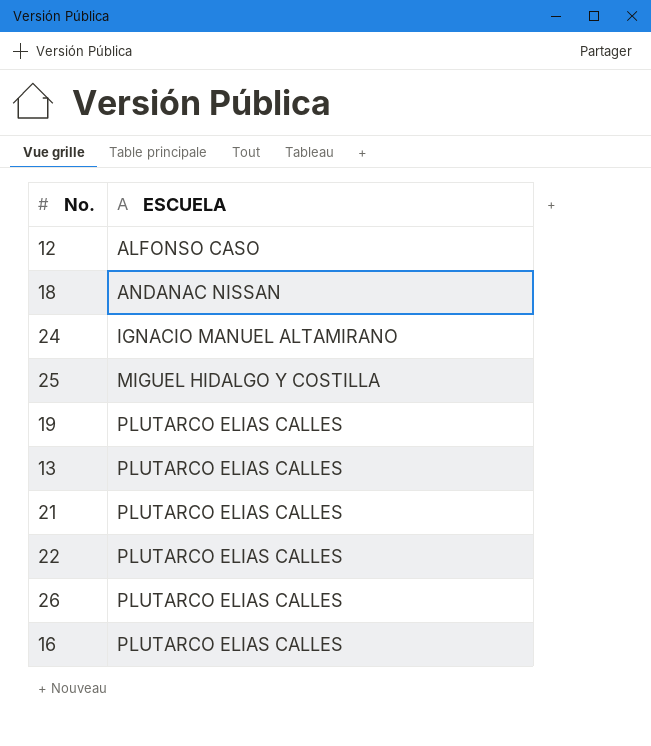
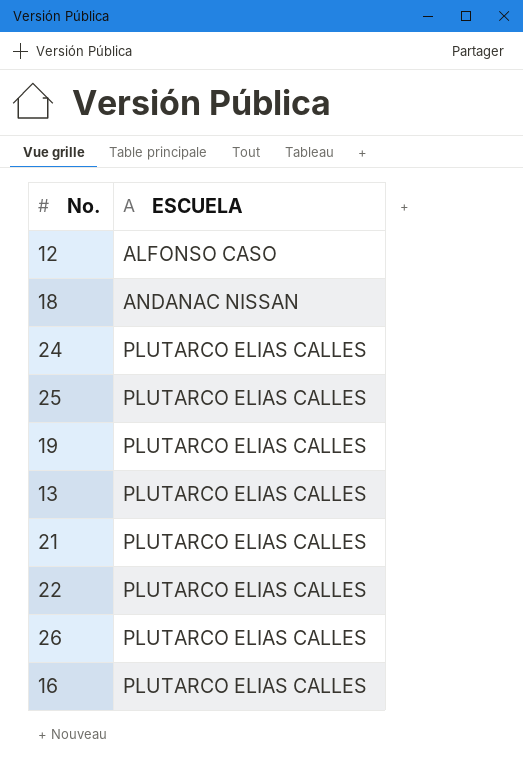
24 | ESCUELA: IGNACIO MANUEL ALTAMIRANO -> PLUTARCO ELIAS CALLES
25 | ESCUELA: MIGUEL HIDALGO Y COSTILLA -> PLUTARCO ELIAS CALLES

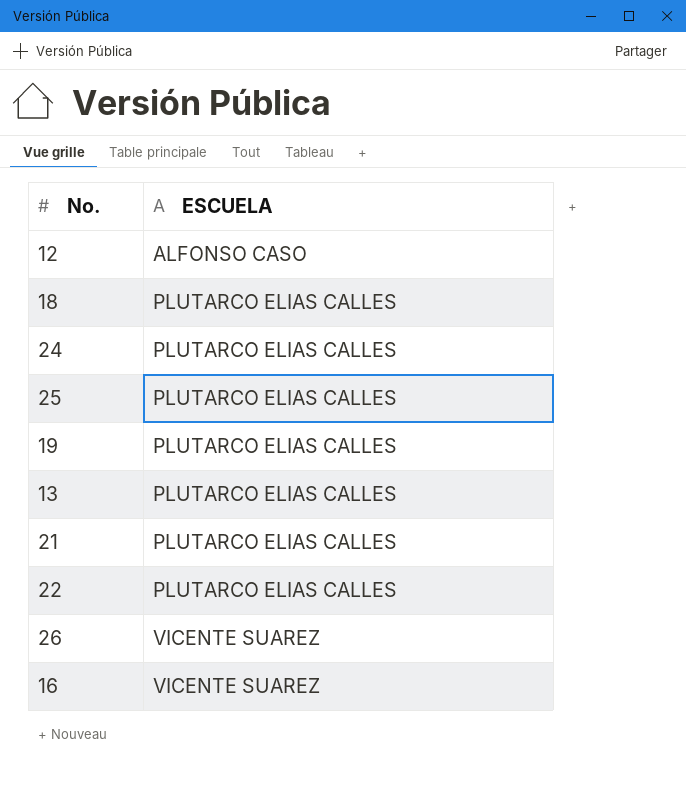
18 | ESCUELA: ANDANAC NISSAN -> PLUTARCO ELIAS CALLES
26 | ESCUELA: PLUTARCO ELIAS CALLES -> VICENTE SUAREZ
16 | ESCUELA: PLUTARCO ELIAS CALLES -> VICENTE SUAREZ

